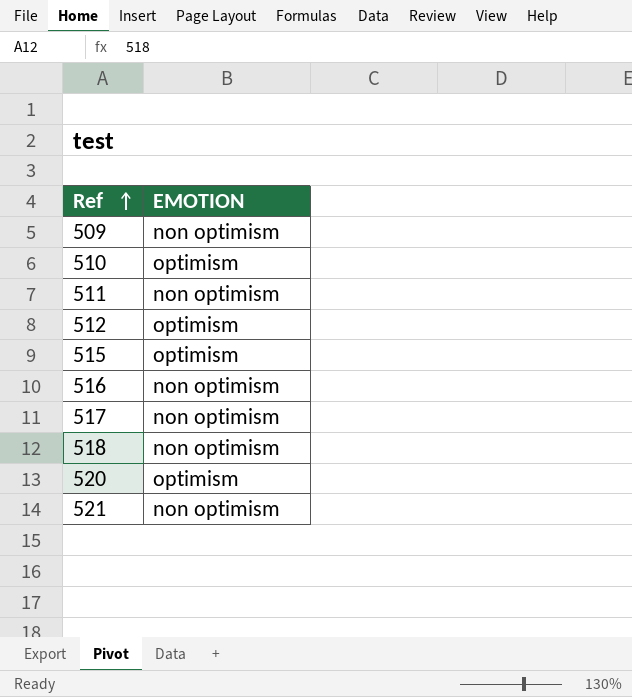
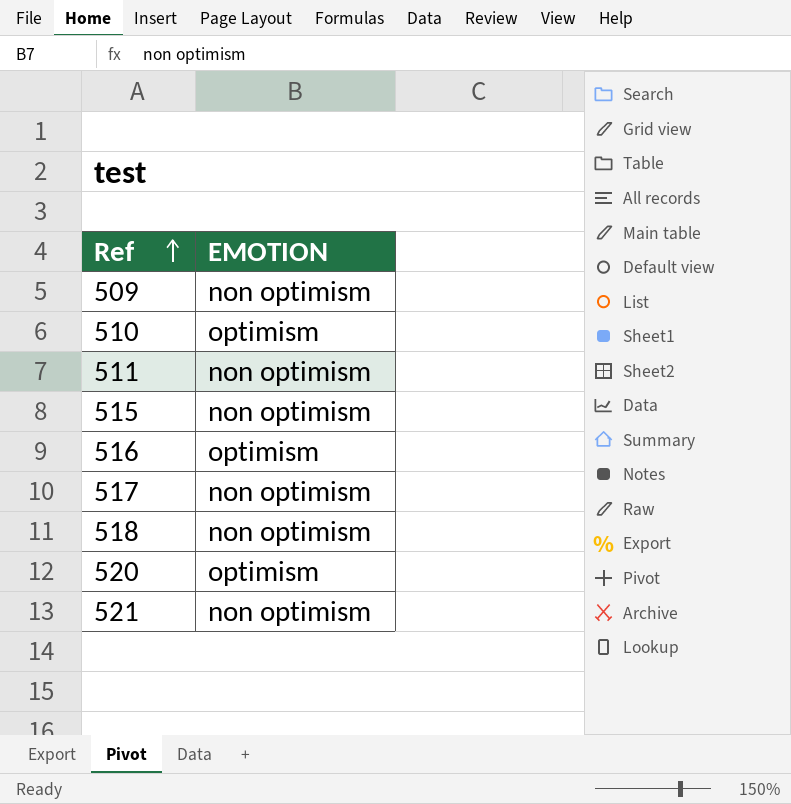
row 512: optimism -> none
515 | EMOTION: optimism -> non optimism
516 | EMOTION: non optimism -> optimism

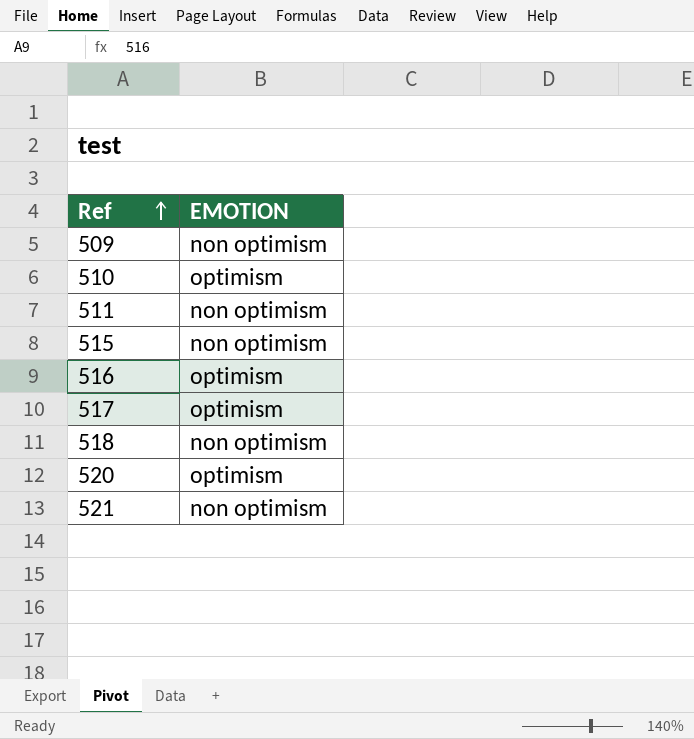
517 | EMOTION: non optimism -> optimism

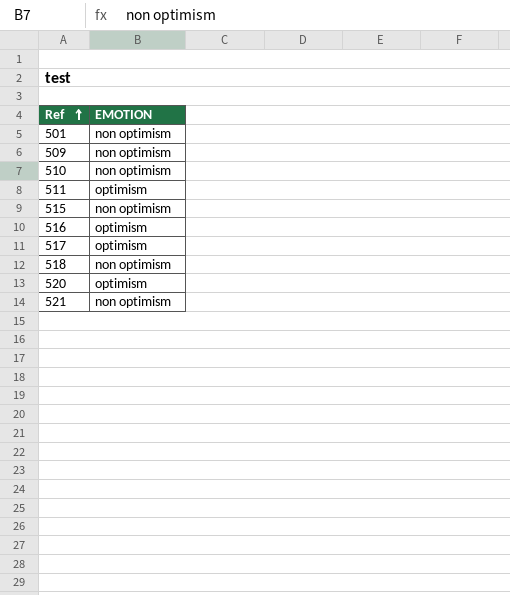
row 501: none -> non optimism
510 | EMOTION: optimism -> non optimism
511 | EMOTION: non optimism -> optimism

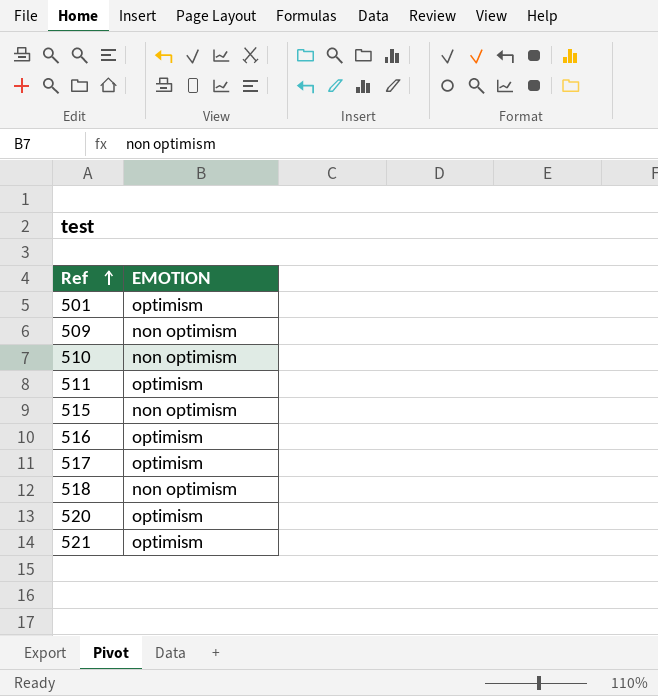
501 | EMOTION: non optimism -> optimism
521 | EMOTION: non optimism -> optimism

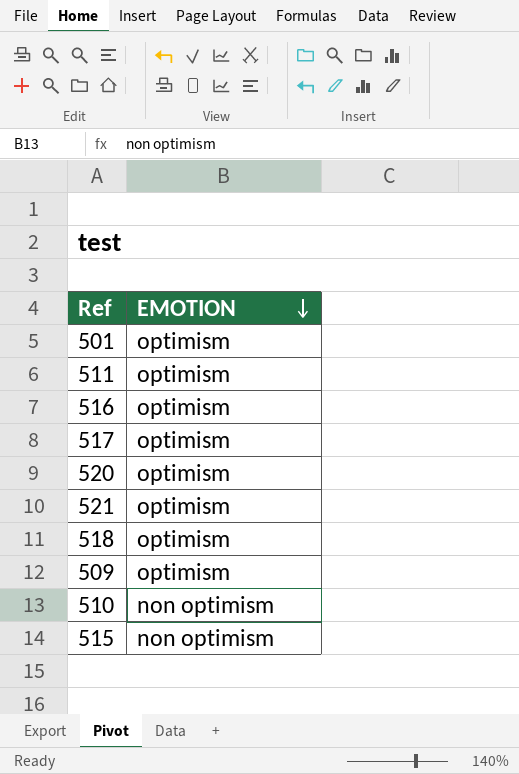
row order: Ref ascending -> EMOTION descending
518 | EMOTION: non optimism -> optimism
509 | EMOTION: non optimism -> optimism

